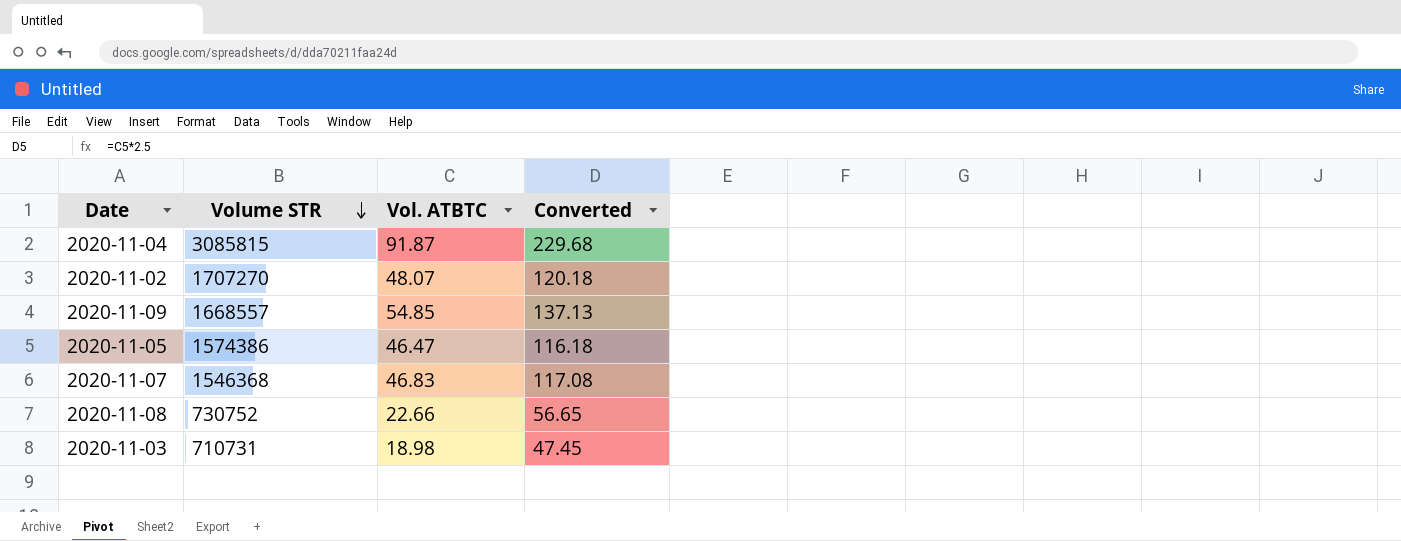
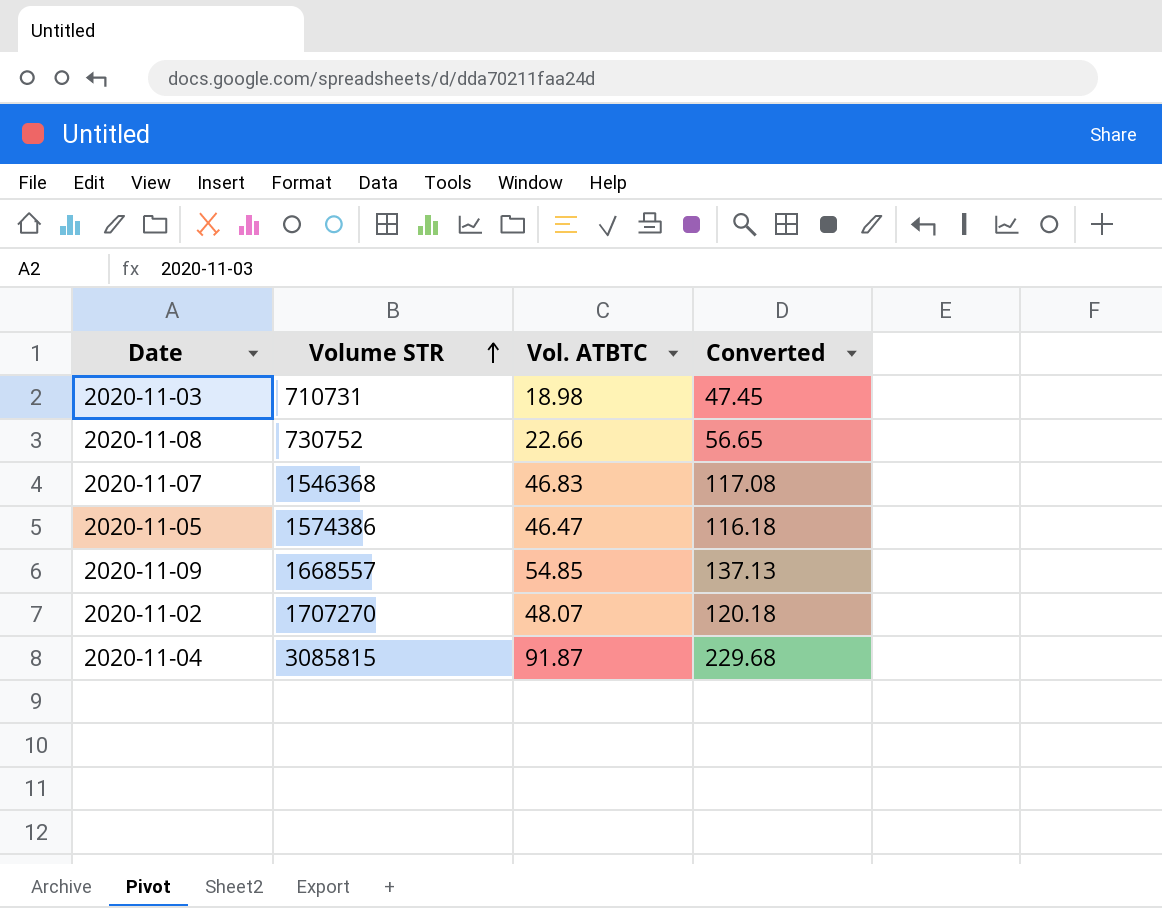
row order: Volume STR descending -> Volume STR ascending

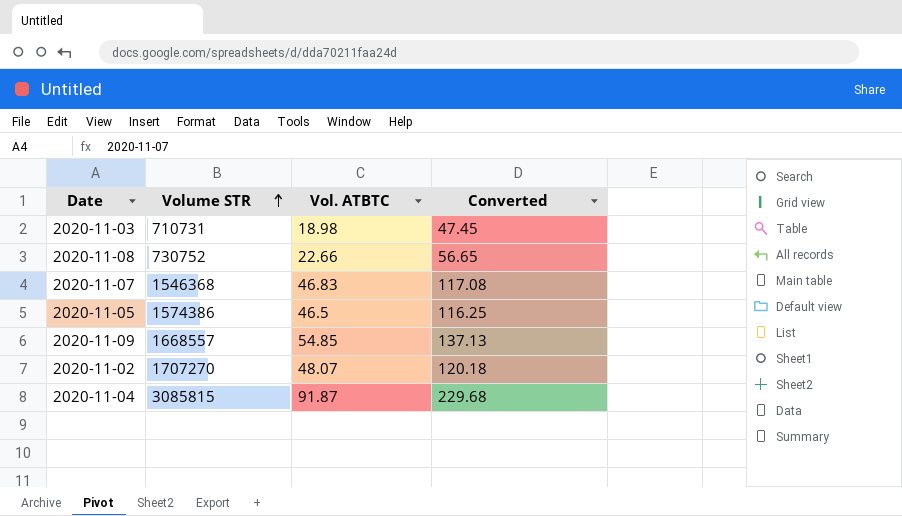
2020-11-05 | Vol. ATBTC: 46.47 -> 46.5
2020-11-05 | Converted: 116.18 -> 116.25

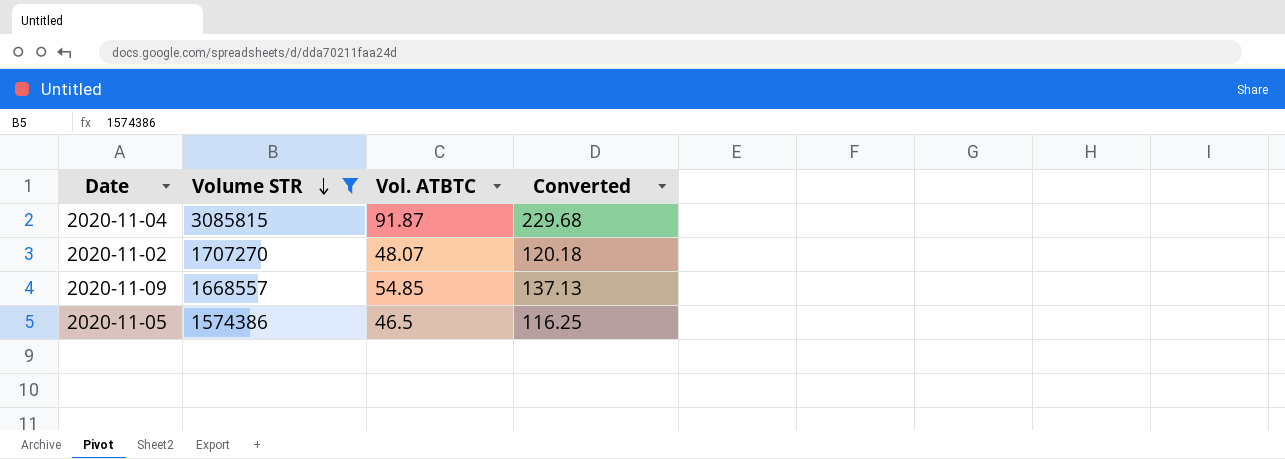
filter: none -> Volume STR >= 1574386
row order: Volume STR ascending -> Volume STR descending

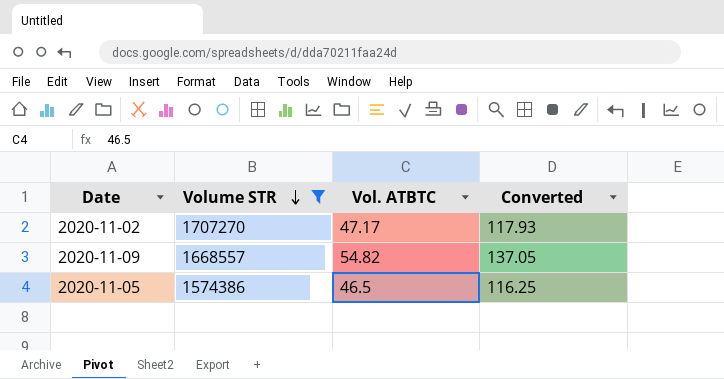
row 2020-11-04: 3085815 | 91.87 | 229.68 -> none
2020-11-02 | Vol. ATBTC: 48.07 -> 47.17
2020-11-02 | Converted: 120.18 -> 117.93
2020-11-09 | Vol. ATBTC: 54.85 -> 54.82
2020-11-09 | Converted: 137.13 -> 137.05

